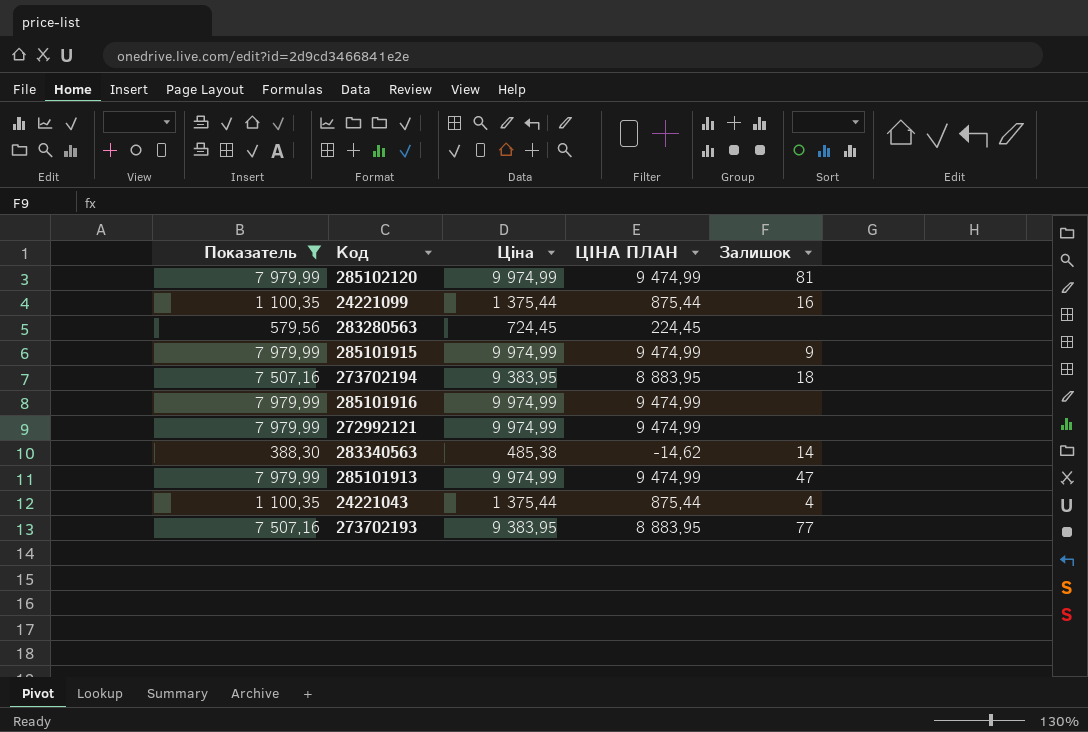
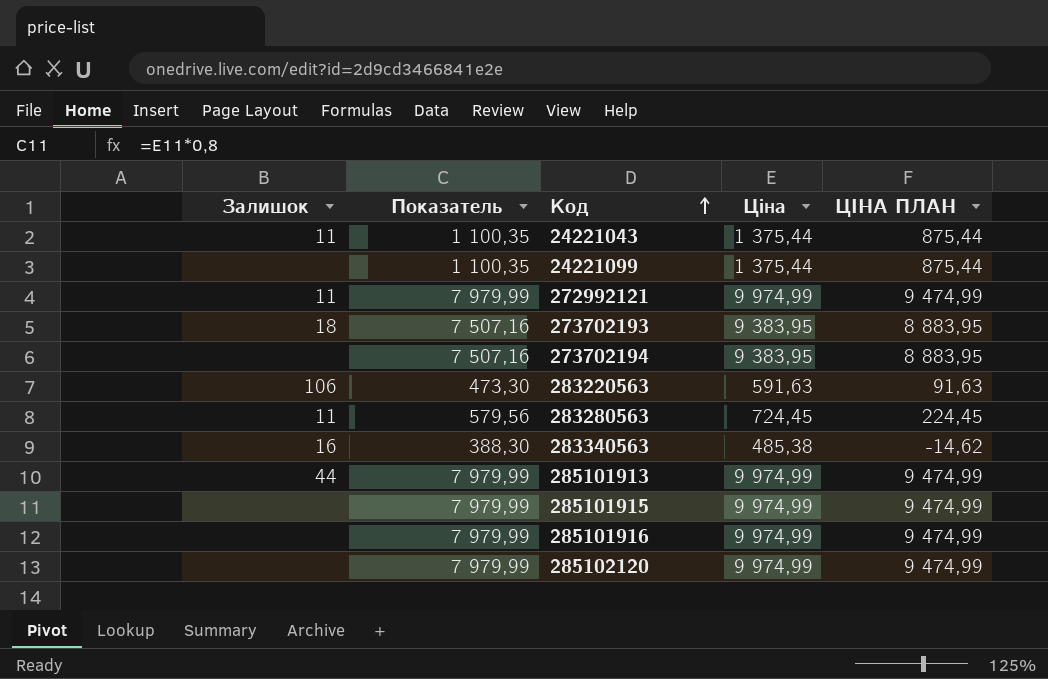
filter: Показатель != 473,30 -> none
row order: none -> Код ascending
column Залишок | position: 5 -> 1
24221043 | Залишок: 4 -> 11
24221099 | Залишок: 16 -> none
272992121 | Залишок: none -> 11
273702193 | Залишок: 77 -> 18
273702194 | Залишок: 18 -> none
283280563 | Залишок: none -> 11
283340563 | Залишок: 14 -> 16
285101913 | Залишок: 47 -> 44
285101915 | Залишок: 9 -> none
285102120 | Залишок: 81 -> none

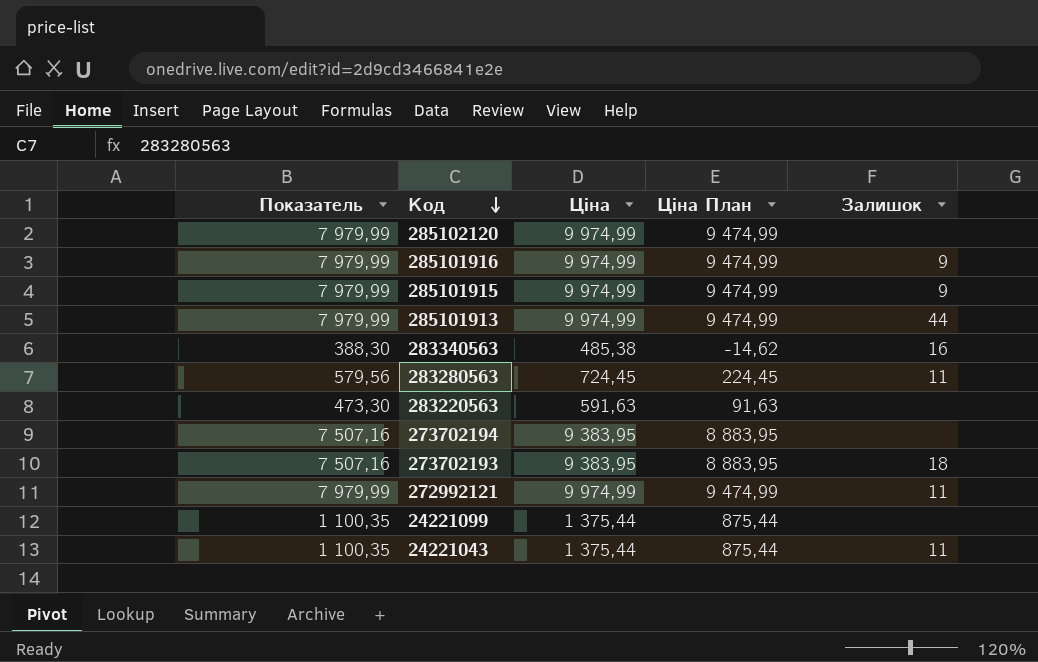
row order: Код ascending -> Код descending
column name: ЦІНА ПЛАН -> Ціна План
column Залишок | position: 1 -> 5
285101916 | Залишок: none -> 9
285101915 | Залишок: none -> 9
283220563 | Залишок: 106 -> none

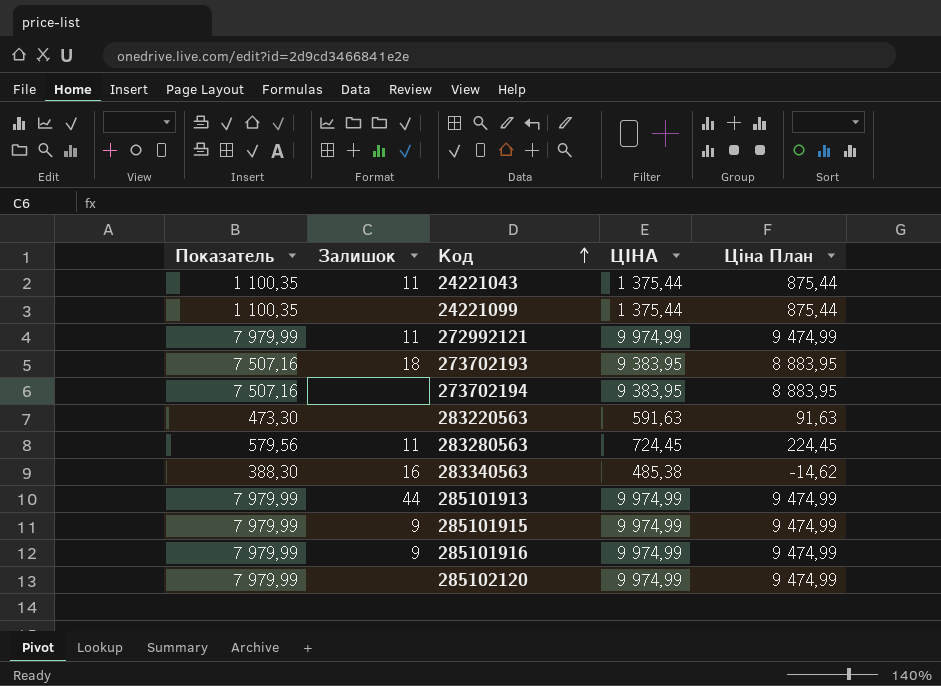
row order: Код descending -> Код ascending
column Залишок | position: 5 -> 2
column name: Ціна -> ЦІНА

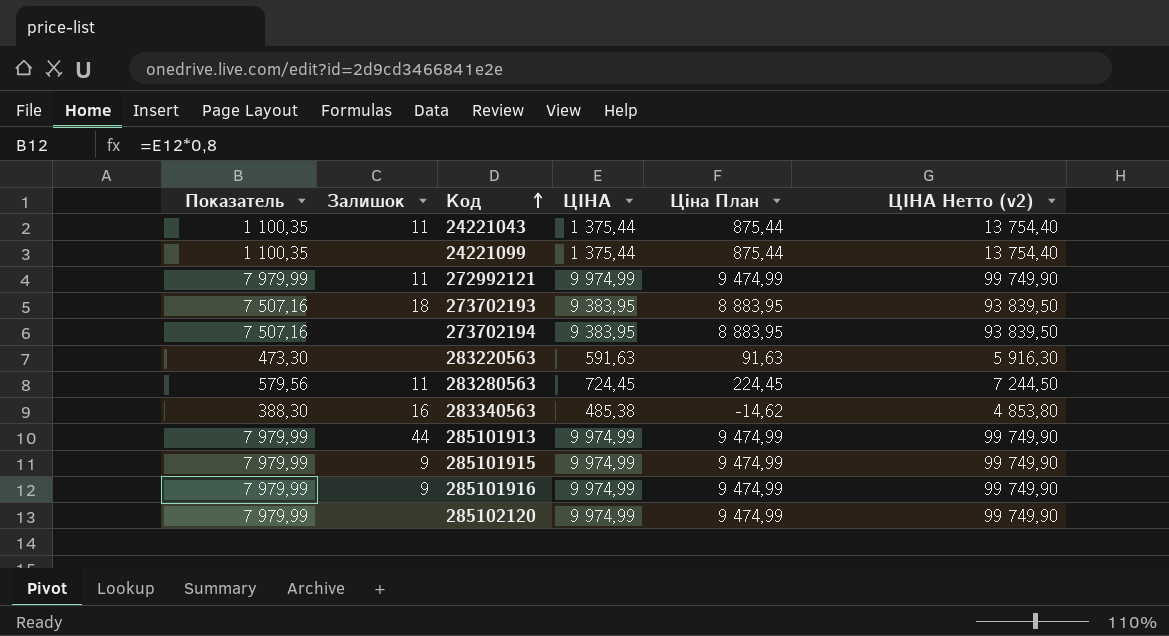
column ЦІНА Нетто (v2) | formula: none -> [ЦІНА] * 10

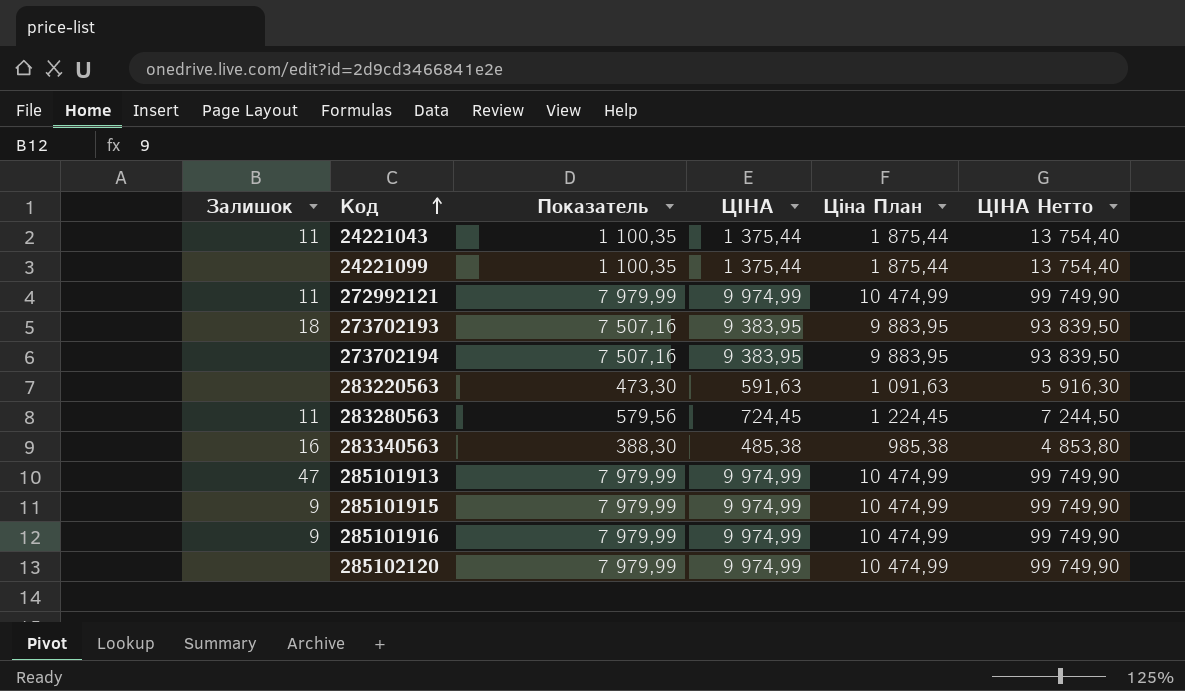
column Показатель | position: 1 -> 3
column Ціна План | formula: [ЦІНА] - 500 -> [ЦІНА] + 500
column name: ЦІНА Нетто (v2) -> ЦІНА Нетто
285101913 | Залишок: 44 -> 47

